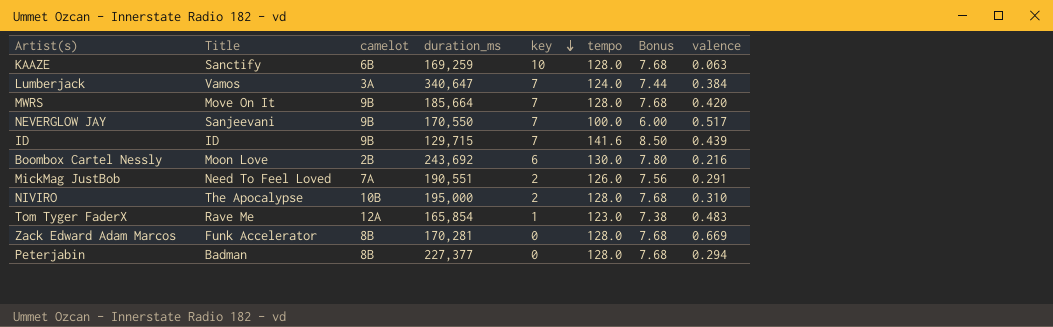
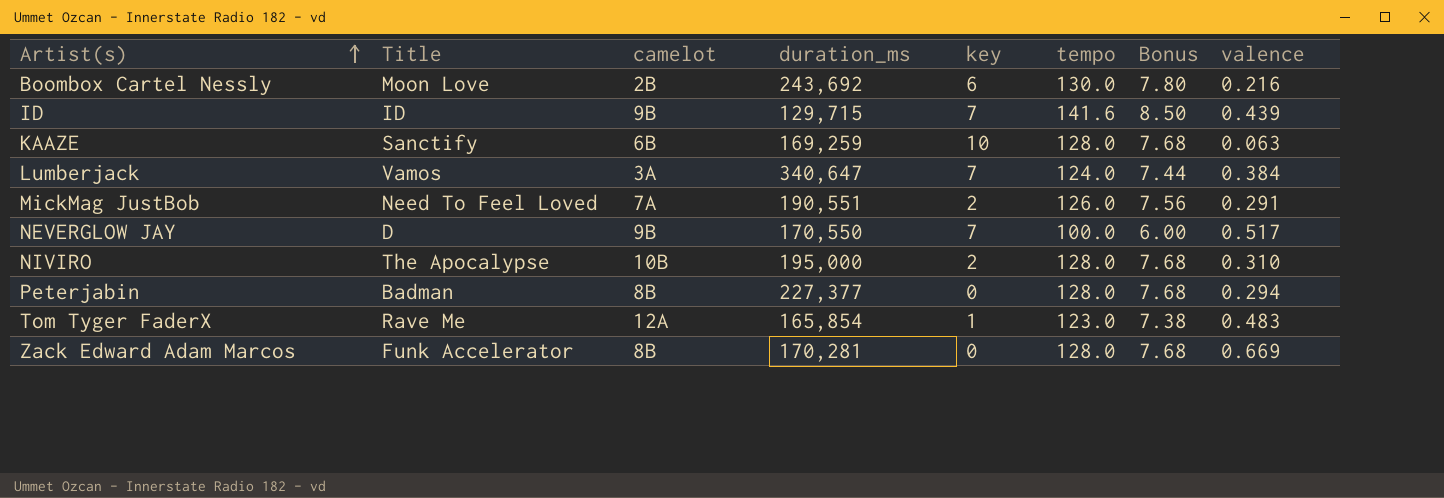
row order: key descending -> Artist(s) ascending
row MWRS: Move On It | 9B | 185,664 | 7 | 128.0 | 7.68 | 0.420 -> none
NEVERGLOW JAY | Title: Sanjeevani -> D

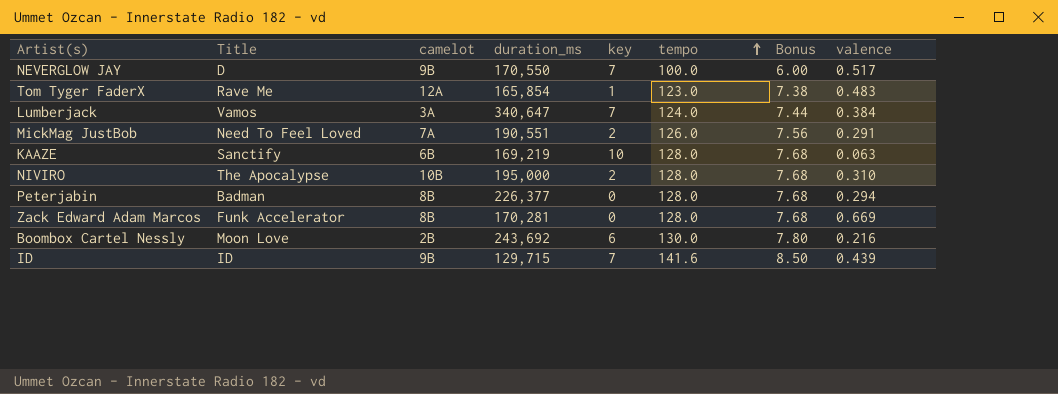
row order: Artist(s) ascending -> tempo ascending
KAAZE | duration_ms: 169,259 -> 169,219
Peterjabin | duration_ms: 227,377 -> 226,377

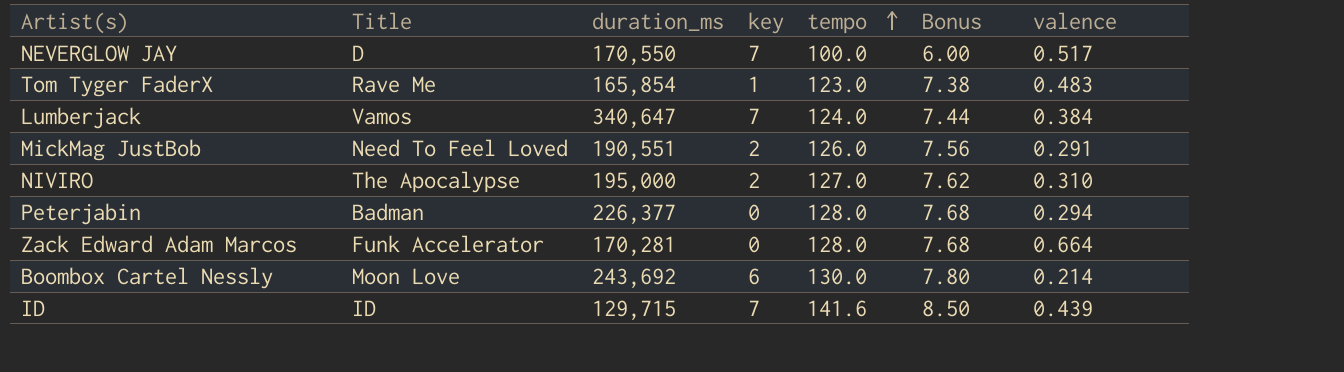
column camelot | position: 3 -> none
row KAAZE: Sanctify | 6B | 169,219 | 10 | 128.0 | 7.68 | 0.063 -> none
NIVIRO | tempo: 128.0 -> 127.0
NIVIRO | Bonus: 7.68 -> 7.62
Zack Edward Adam Marcos | valence: 0.669 -> 0.664
Boombox Cartel Nessly | valence: 0.216 -> 0.214

